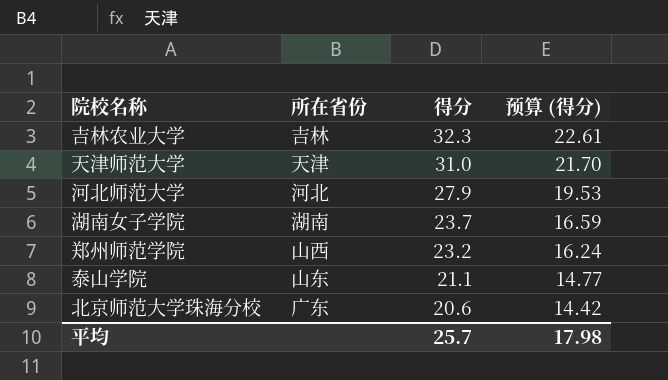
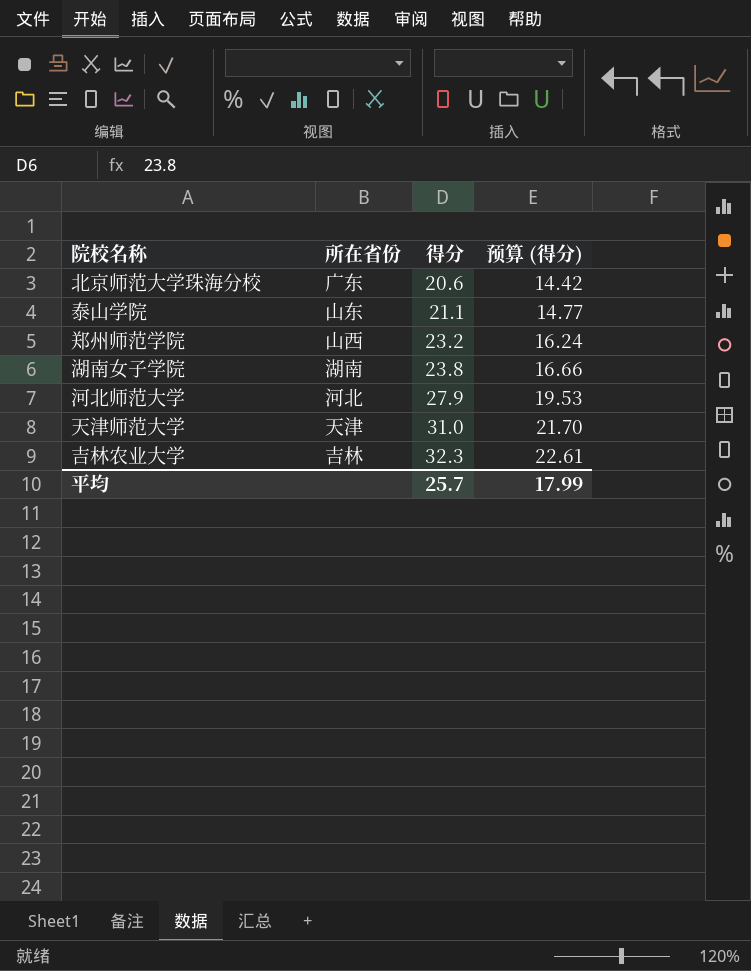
row order: 得分 descending -> 得分 ascending
湖南女子学院 | 得分: 23.7 -> 23.8
湖南女子学院 | 预算 (得分): 16.59 -> 16.66
平均 | 预算 (得分): 17.98 -> 17.99

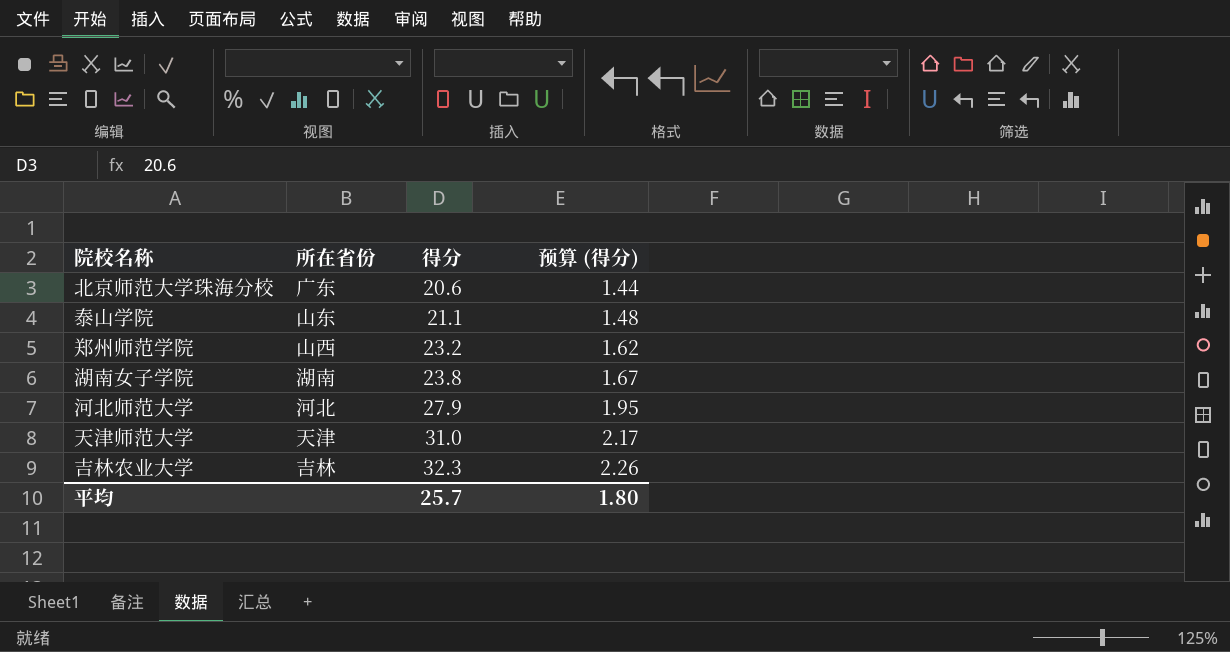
column 预算 (得分) | formula: [得分] * 0.7 -> [得分] * 0.07
平均 | 预算 (得分): 17.99 -> 1.80

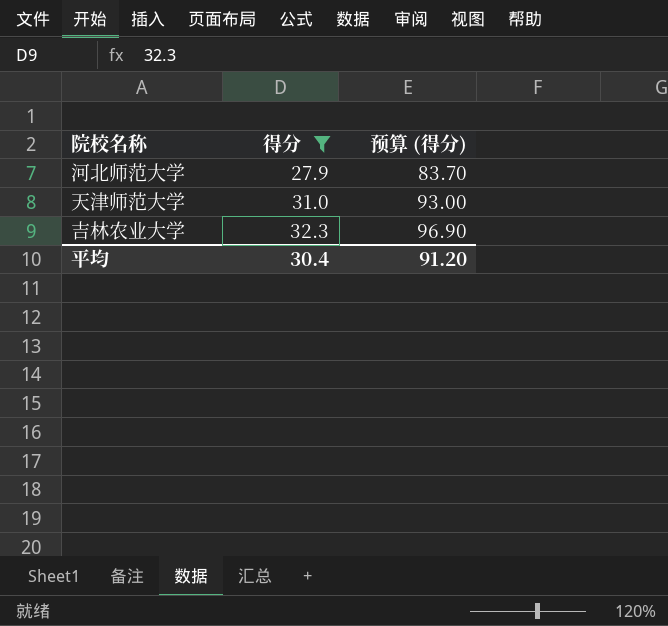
filter: none -> 得分 >= 27.9
column 所在省份 | position: 2 -> none
column 预算 (得分) | formula: [得分] * 0.07 -> [得分] * 3
平均 | 得分: 25.7 -> 30.4
平均 | 预算 (得分): 1.80 -> 91.20

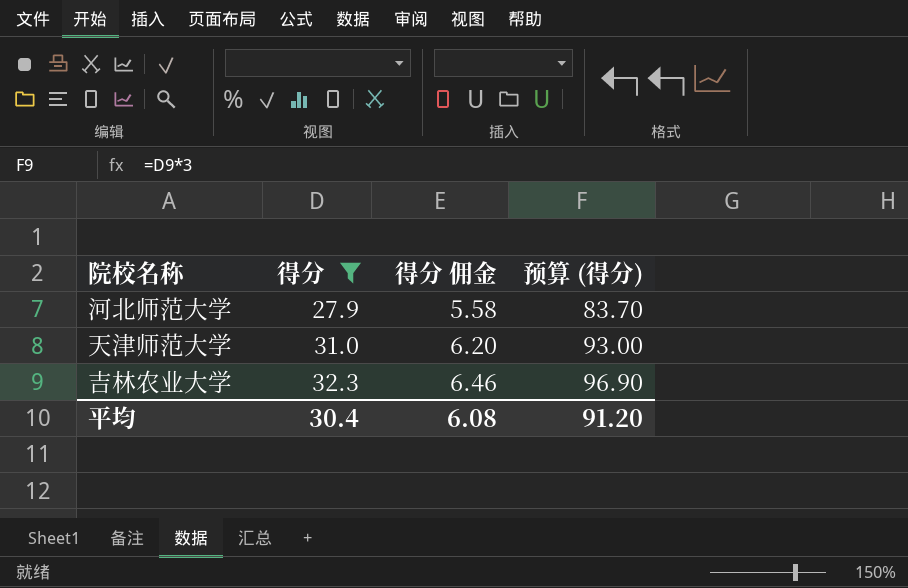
column 得分 佣金 | formula: none -> [得分] * 0.2

